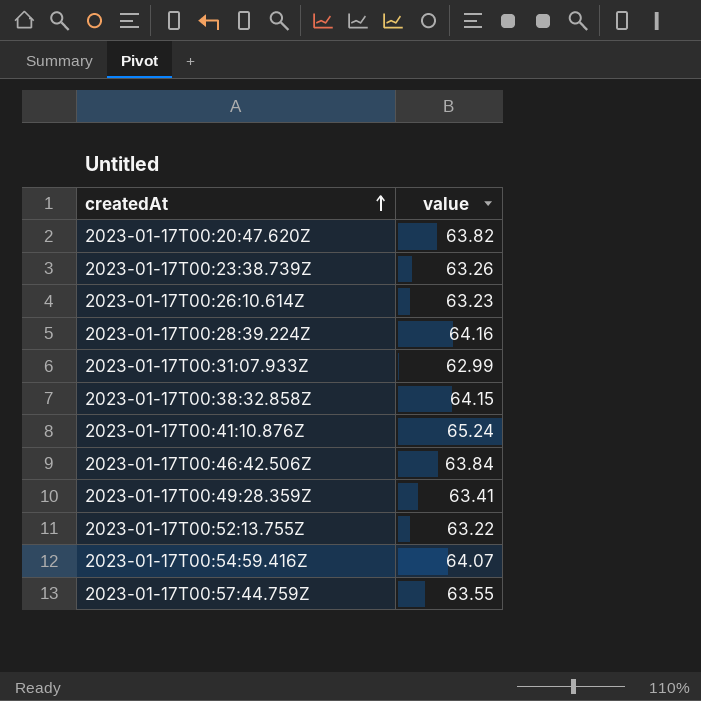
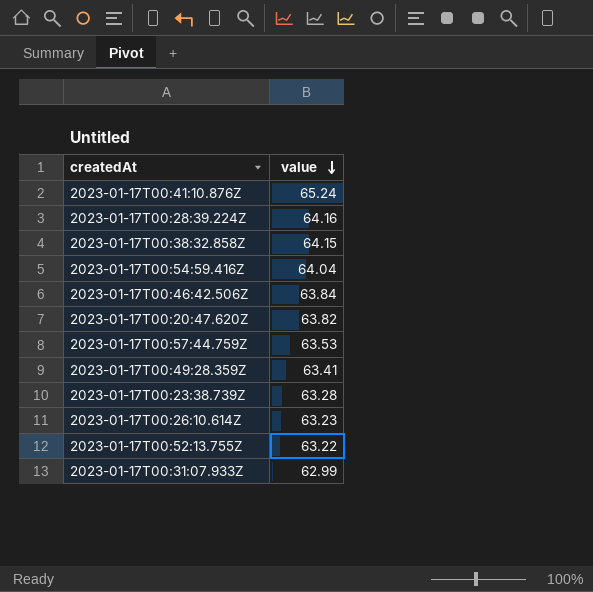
row order: createdAt ascending -> value descending
2023-01-17T00:54:59.416Z | value: 64.07 -> 64.04
2023-01-17T00:57:44.759Z | value: 63.55 -> 63.53
2023-01-17T00:23:38.739Z | value: 63.26 -> 63.28

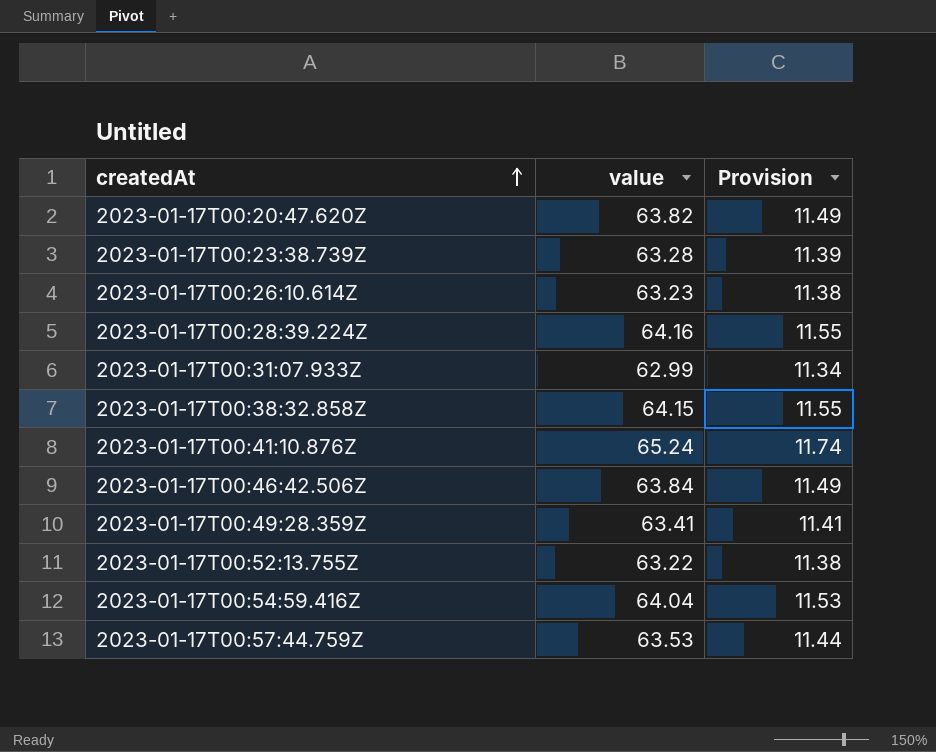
row order: value descending -> createdAt ascending
column Provision | formula: none -> [value] * 0.18

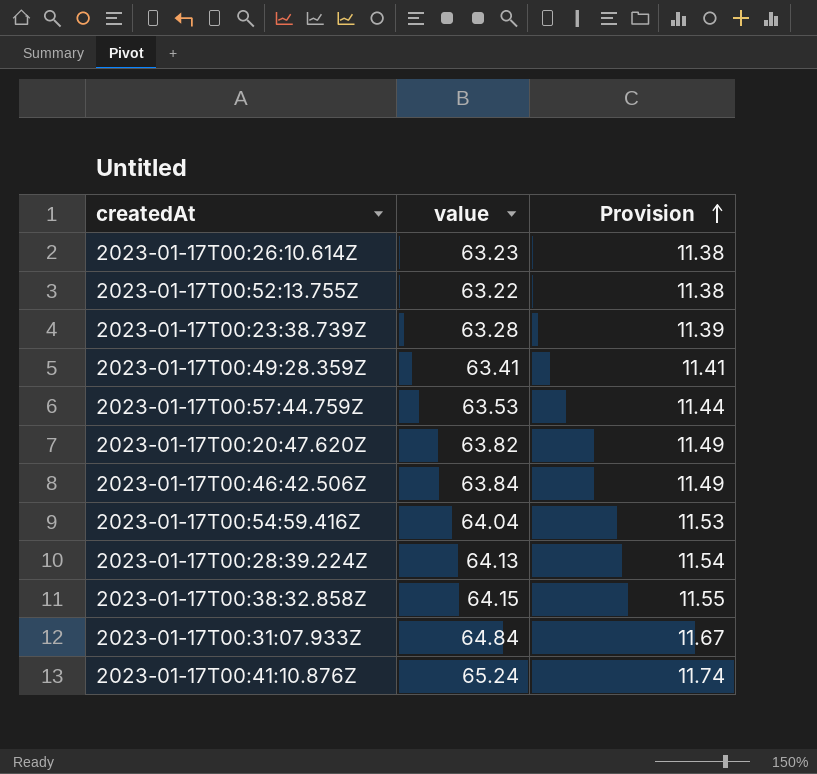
row order: createdAt ascending -> Provision ascending
2023-01-17T00:28:39.224Z | value: 64.16 -> 64.13
2023-01-17T00:28:39.224Z | Provision: 11.55 -> 11.54
2023-01-17T00:31:07.933Z | value: 62.99 -> 64.84
2023-01-17T00:31:07.933Z | Provision: 11.34 -> 11.67

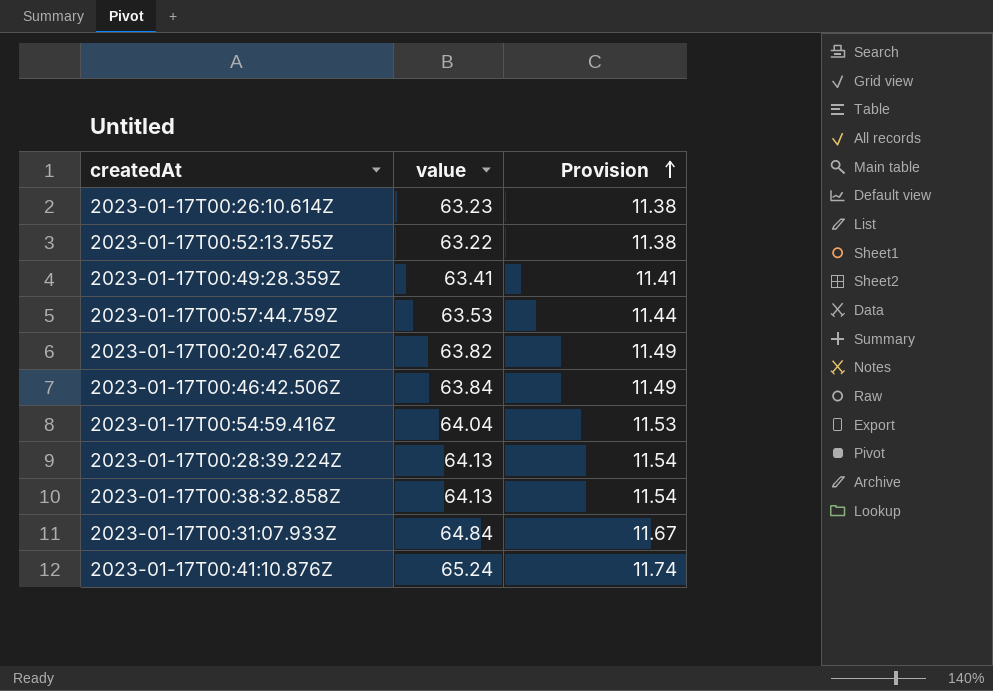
row 2023-01-17T00:23:38.739Z: 63.28 | 11.39 -> none
2023-01-17T00:38:32.858Z | value: 64.15 -> 64.13
2023-01-17T00:38:32.858Z | Provision: 11.55 -> 11.54

